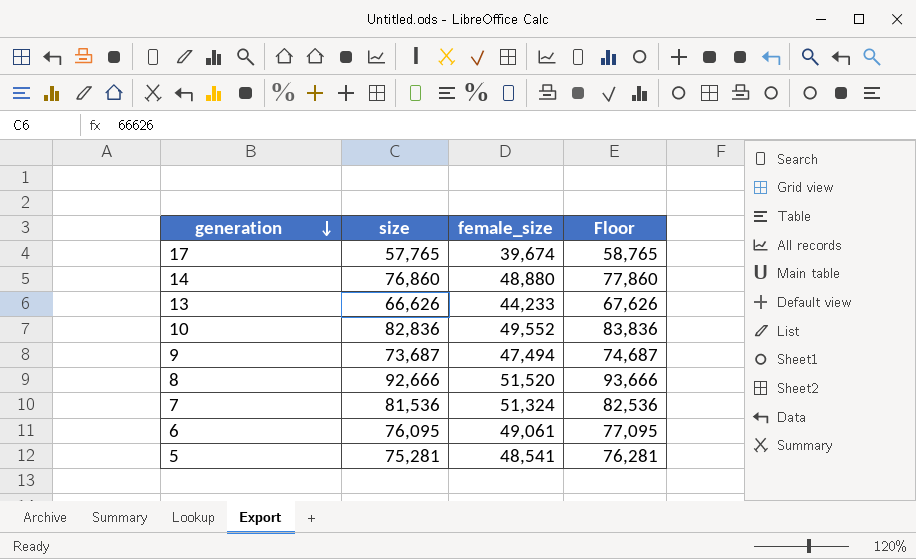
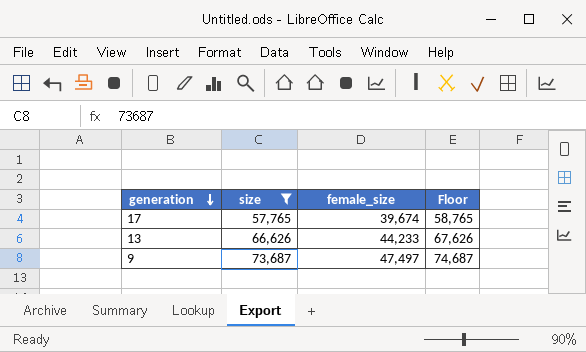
filter: none -> size <= 73,687
9 | female_size: 47,494 -> 47,497

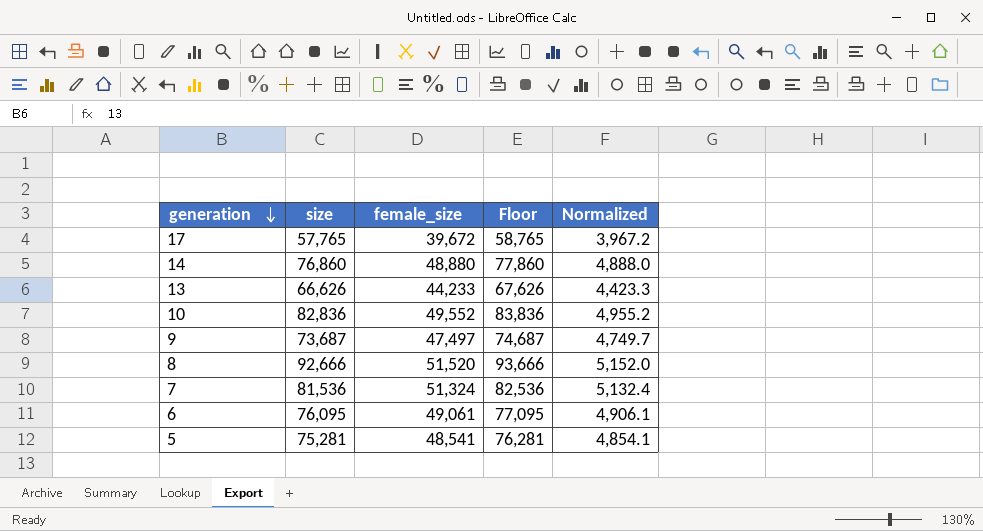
filter: size <= 73,687 -> none
column Normalized | formula: none -> [female_size] * 0.1
17 | female_size: 39,674 -> 39,672

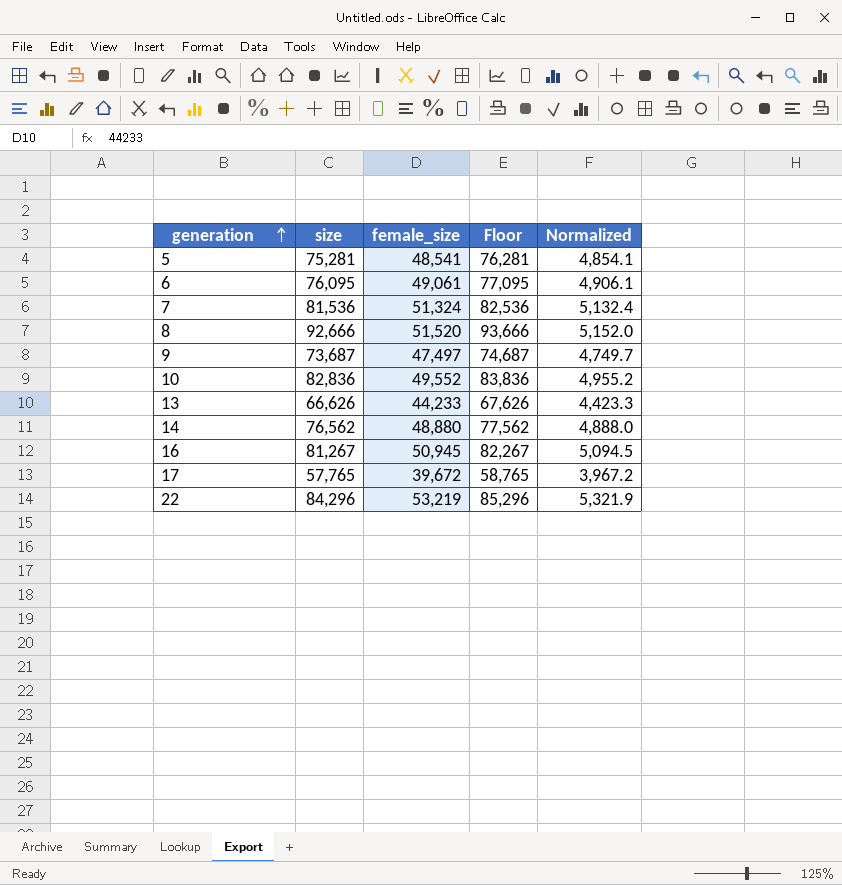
row order: generation descending -> generation ascending
14 | size: 76,860 -> 76,562
14 | Floor: 77,860 -> 77,562
row 16: none -> 81,267 | 50,945 | 82,267 | 5,094.5
row 22: none -> 84,296 | 53,219 | 85,296 | 5,321.9

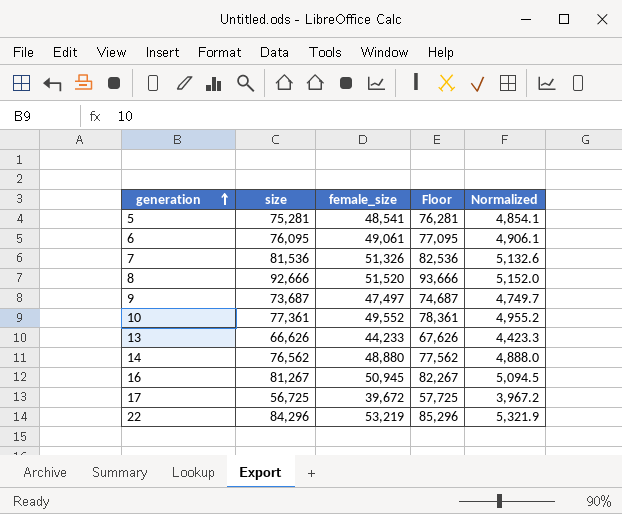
7 | female_size: 51,324 -> 51,326
7 | Normalized: 5,132.4 -> 5,132.6
10 | size: 82,836 -> 77,361
10 | Floor: 83,836 -> 78,361
17 | size: 57,765 -> 56,725
17 | Floor: 58,765 -> 57,725

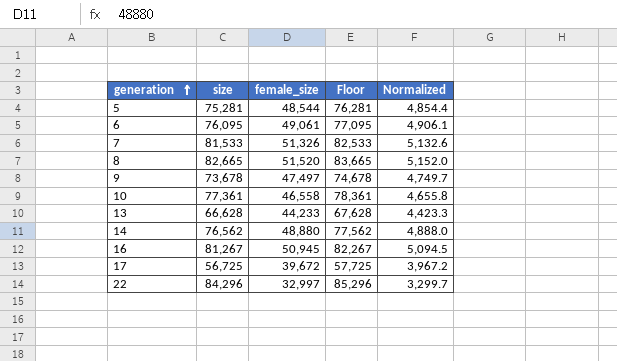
5 | female_size: 48,541 -> 48,544
5 | Normalized: 4,854.1 -> 4,854.4
7 | size: 81,536 -> 81,533
7 | Floor: 82,536 -> 82,533
8 | size: 92,666 -> 82,665
8 | Floor: 93,666 -> 83,665
9 | size: 73,687 -> 73,678
9 | Floor: 74,687 -> 74,678
10 | female_size: 49,552 -> 46,558
10 | Normalized: 4,955.2 -> 4,655.8
13 | size: 66,626 -> 66,628
13 | Floor: 67,626 -> 67,628
22 | female_size: 53,219 -> 32,997
22 | Normalized: 5,321.9 -> 3,299.7

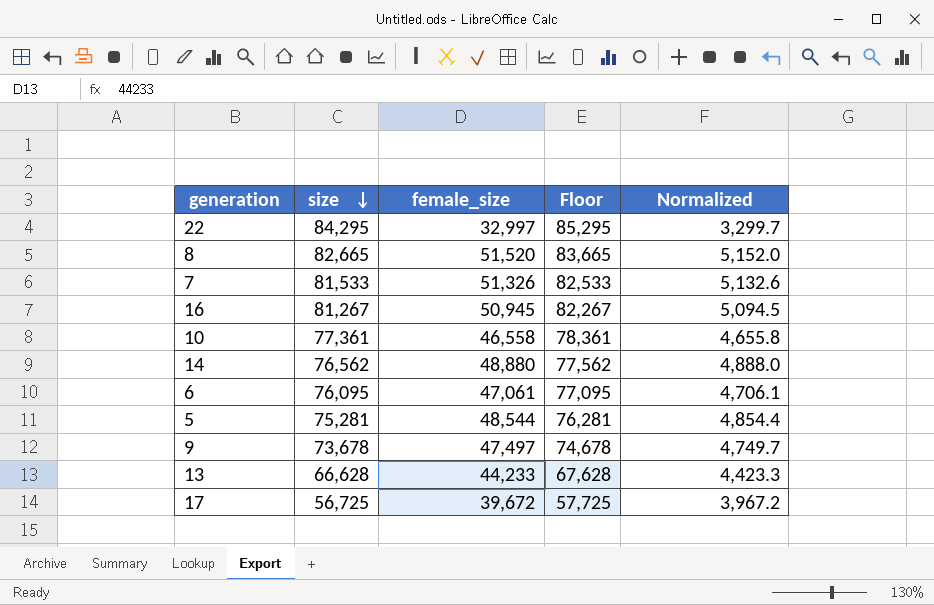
row order: generation ascending -> size descending
22 | size: 84,296 -> 84,295
22 | Floor: 85,296 -> 85,295
6 | female_size: 49,061 -> 47,061
6 | Normalized: 4,906.1 -> 4,706.1

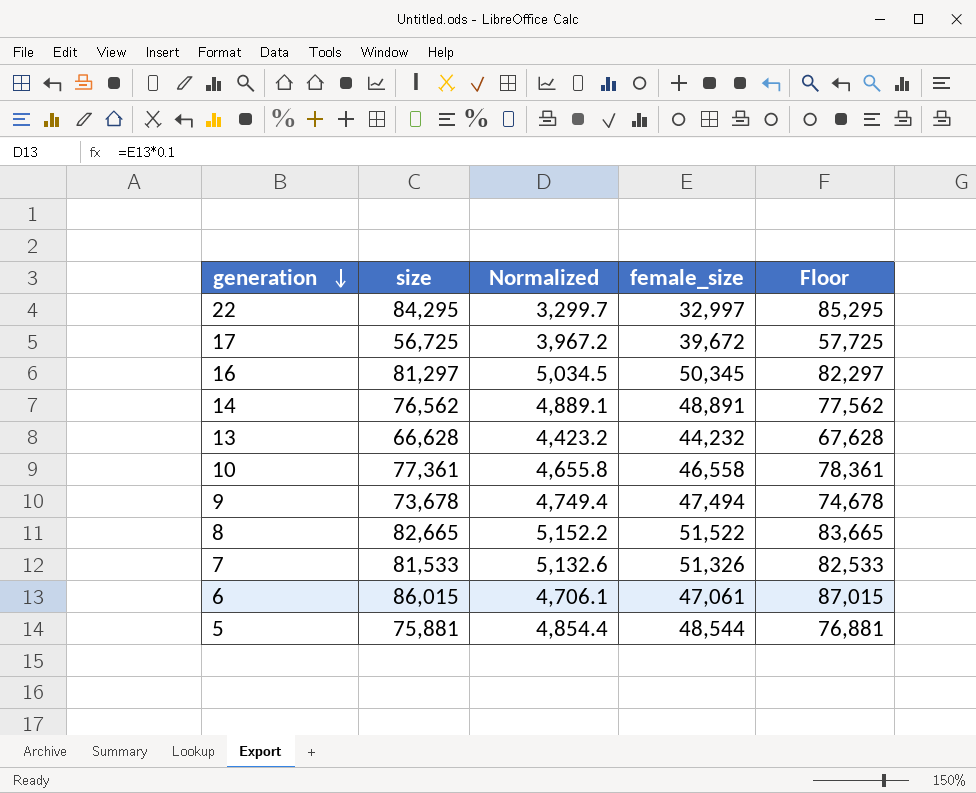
row order: size descending -> generation descending
column Normalized | position: 5 -> 3
16 | size: 81,267 -> 81,297
16 | Normalized: 5,094.5 -> 5,034.5
16 | female_size: 50,945 -> 50,345
16 | Floor: 82,267 -> 82,297
14 | Normalized: 4,888.0 -> 4,889.1
14 | female_size: 48,880 -> 48,891
13 | Normalized: 4,423.3 -> 4,423.2
13 | female_size: 44,233 -> 44,232
9 | Normalized: 4,749.7 -> 4,749.4
9 | female_size: 47,497 -> 47,494
8 | Normalized: 5,152.0 -> 5,152.2
8 | female_size: 51,520 -> 51,522
6 | size: 76,095 -> 86,015
6 | Floor: 77,095 -> 87,015
5 | size: 75,281 -> 75,881
5 | Floor: 76,281 -> 76,881

